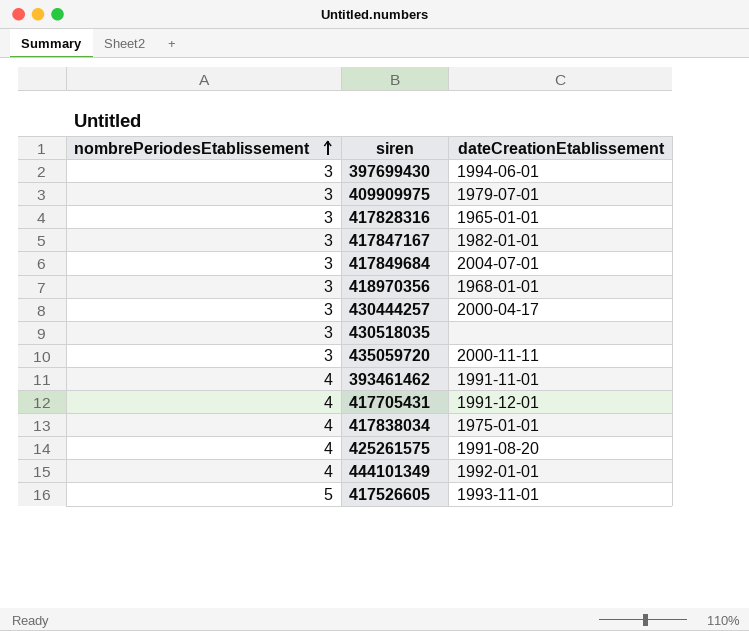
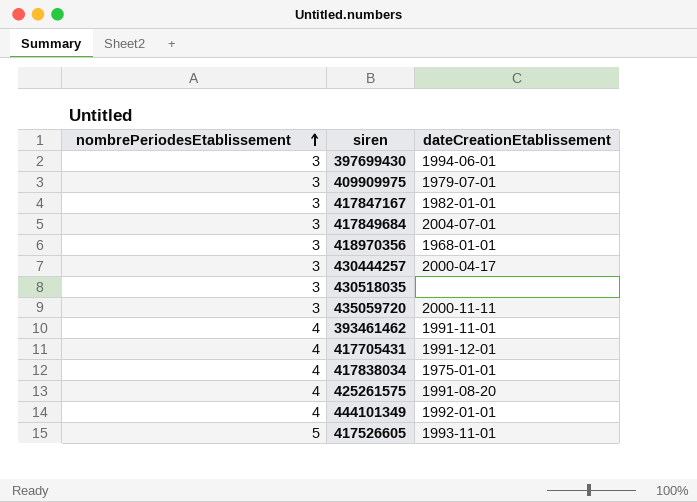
row 417828316: 3 | 1965-01-01 -> none

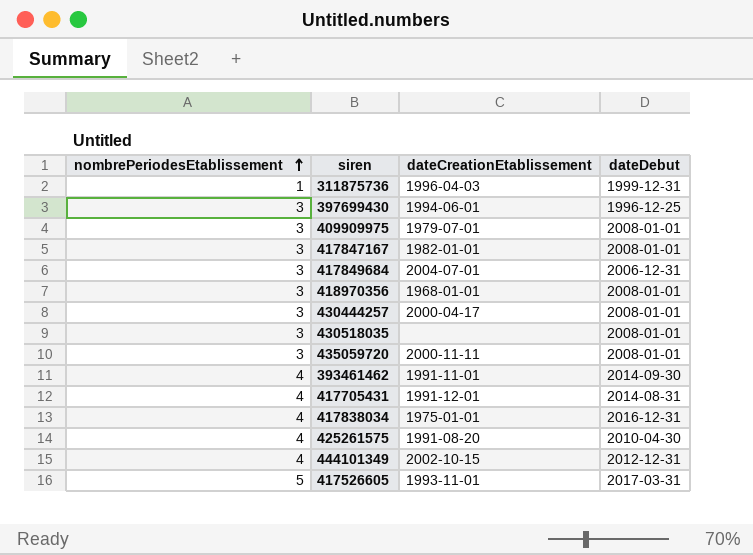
column dateDebut | position: none -> 4
row 311875736: none -> 1 | 1996-04-03 | 1999-12-31
444101349 | dateCreationEtablissement: 1992-01-01 -> 2002-10-15

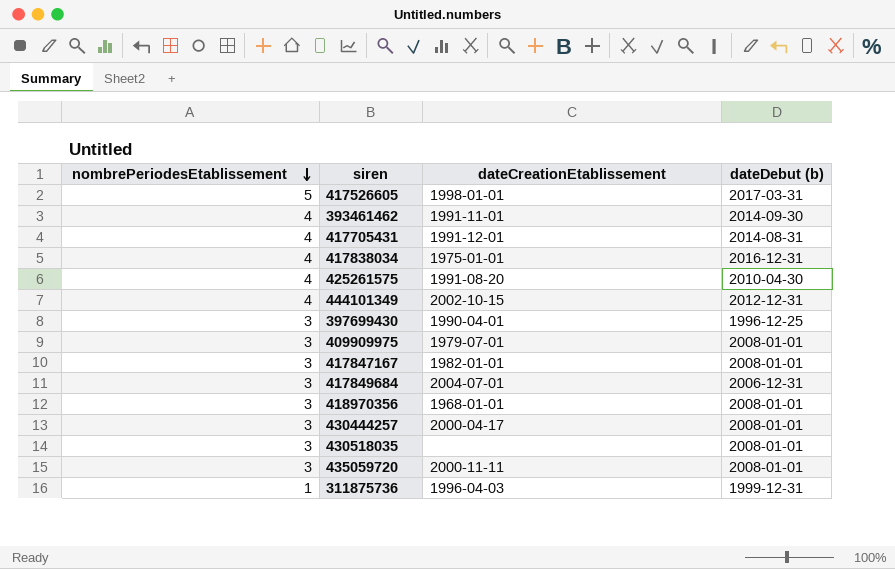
row order: nombrePeriodesEtablissement ascending -> nombrePeriodesEtablissement descending
column name: dateDebut -> dateDebut (b)
417526605 | dateCreationEtablissement: 1993-11-01 -> 1998-01-01
397699430 | dateCreationEtablissement: 1994-06-01 -> 1990-04-01

